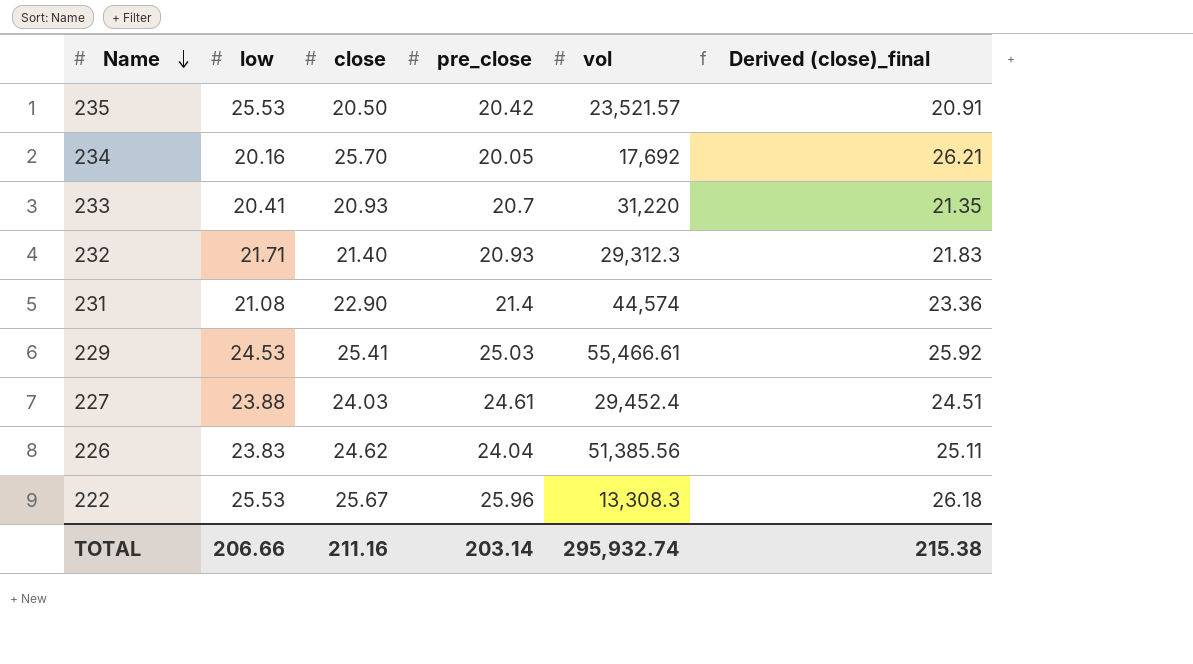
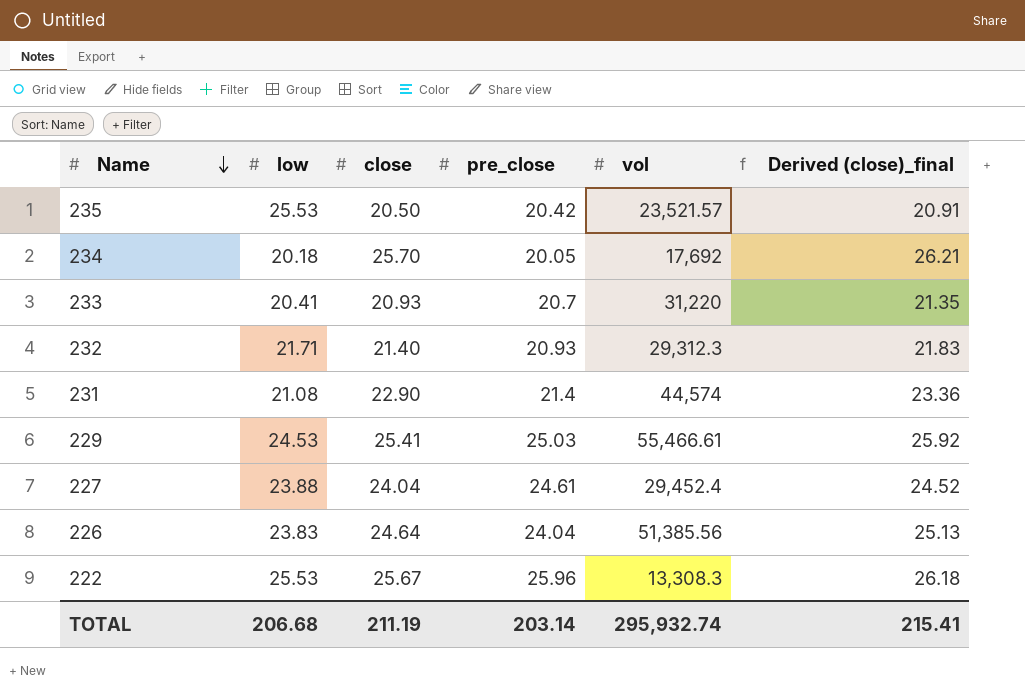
234 | low: 20.16 -> 20.18
227 | close: 24.03 -> 24.04
227 | Derived (close)_final: 24.51 -> 24.52
226 | close: 24.62 -> 24.64
226 | Derived (close)_final: 25.11 -> 25.13
TOTAL | low: 206.66 -> 206.68
TOTAL | close: 211.16 -> 211.19
TOTAL | Derived (close)_final: 215.38 -> 215.41

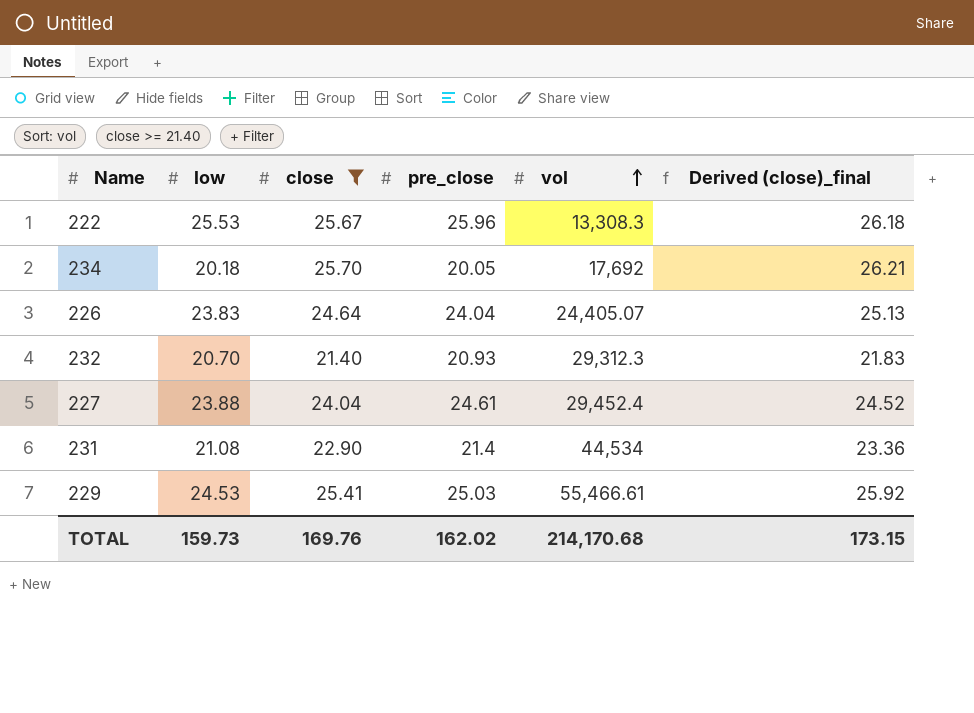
filter: none -> close >= 21.40
row order: Name descending -> vol ascending
226 | vol: 51,385.56 -> 24,405.07
232 | low: 21.71 -> 20.70
231 | vol: 44,574 -> 44,534
TOTAL | low: 206.68 -> 159.73
TOTAL | close: 211.19 -> 169.76
TOTAL | pre_close: 203.14 -> 162.02
TOTAL | vol: 295,932.74 -> 214,170.68
TOTAL | Derived (close)_final: 215.41 -> 173.15

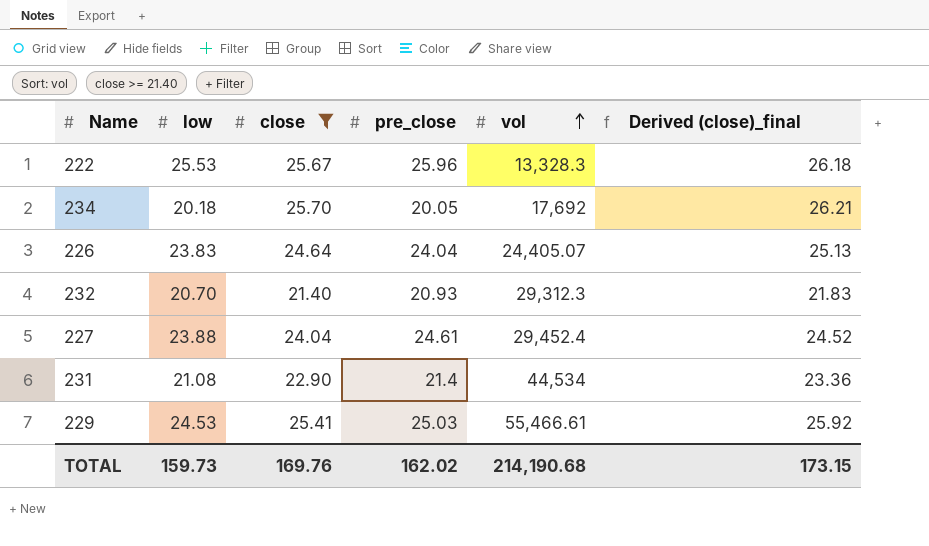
222 | vol: 13,308.3 -> 13,328.3
TOTAL | vol: 214,170.68 -> 214,190.68

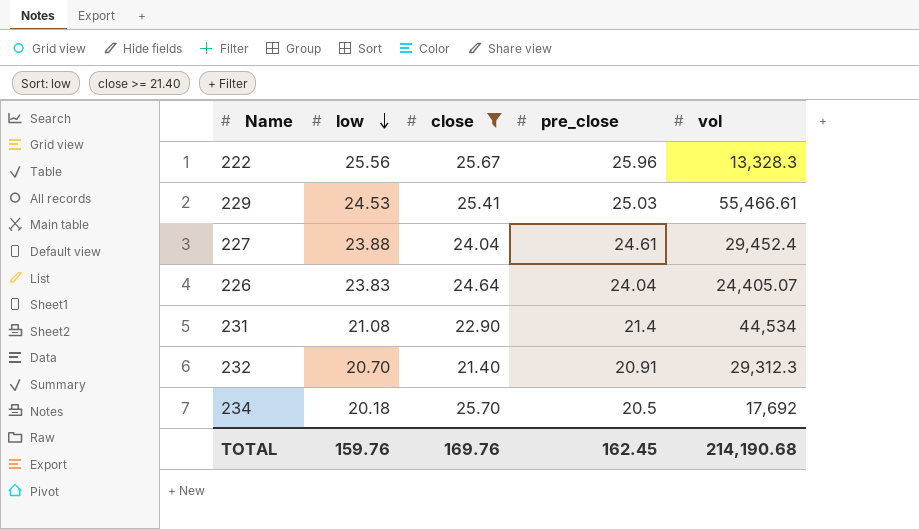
row order: vol ascending -> low descending
column Derived (close)_final | formula: [close] * 1.02 -> none
222 | low: 25.53 -> 25.56
232 | pre_close: 20.93 -> 20.91
234 | pre_close: 20.05 -> 20.5
TOTAL | low: 159.73 -> 159.76
TOTAL | pre_close: 162.02 -> 162.45

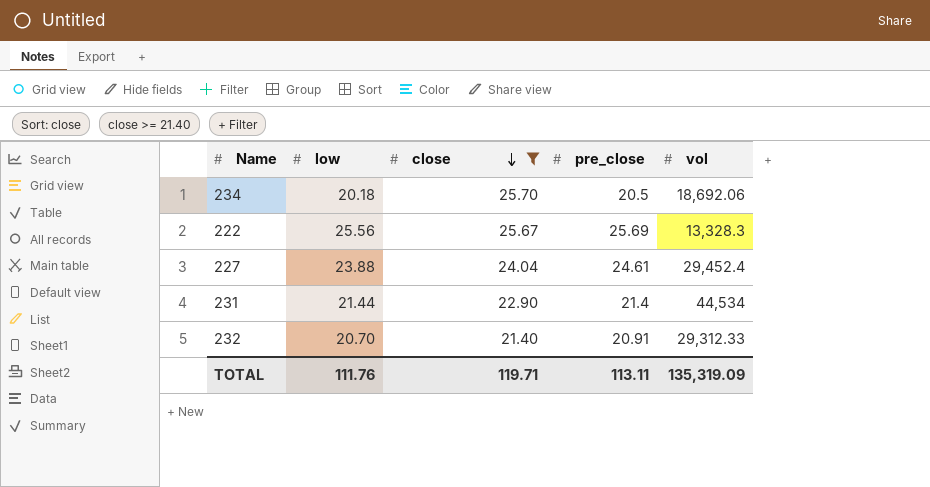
row order: low descending -> close descending
row 229: 24.53 | 25.41 | 25.03 | 55,466.61 -> none
row 226: 23.83 | 24.64 | 24.04 | 24,405.07 -> none
234 | vol: 17,692 -> 18,692.06
222 | pre_close: 25.96 -> 25.69
231 | low: 21.08 -> 21.44
232 | vol: 29,312.3 -> 29,312.33
TOTAL | low: 159.76 -> 111.76
TOTAL | close: 169.76 -> 119.71
TOTAL | pre_close: 162.45 -> 113.11
TOTAL | vol: 214,190.68 -> 135,319.09

